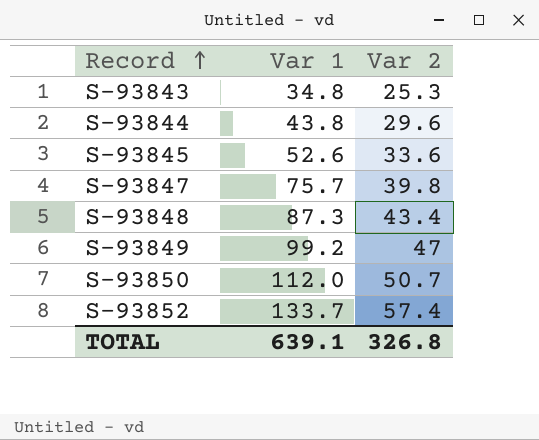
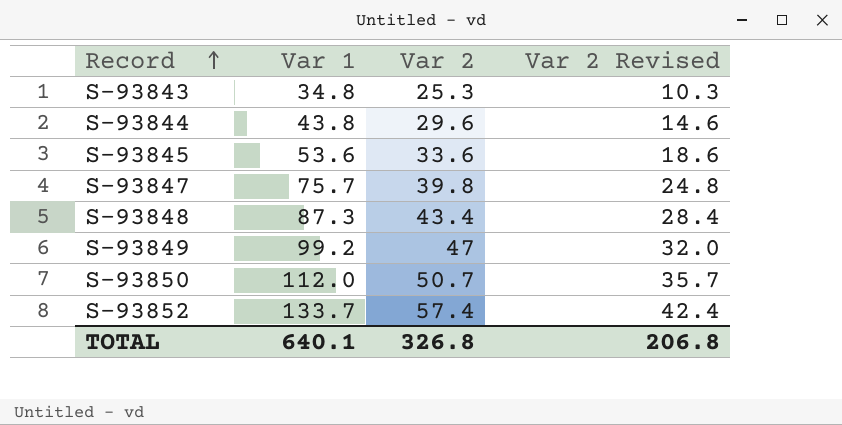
column Var 2 Revised | formula: none -> [Var 2] - 15
S-93845 | Var 1: 52.6 -> 53.6
TOTAL | Var 1: 639.1 -> 640.1

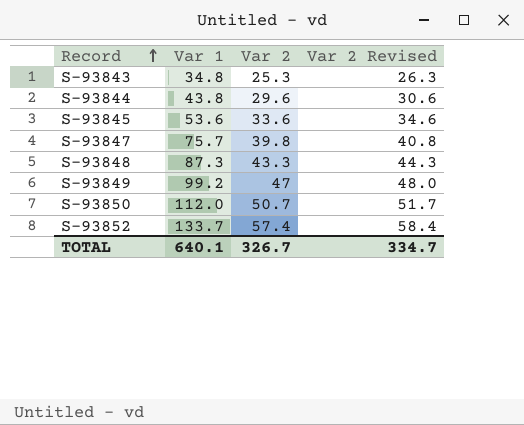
column Var 2 Revised | formula: [Var 2] - 15 -> [Var 2] + 1
S-93848 | Var 2: 43.4 -> 43.3
TOTAL | Var 2: 326.8 -> 326.7
TOTAL | Var 2 Revised: 206.8 -> 334.7

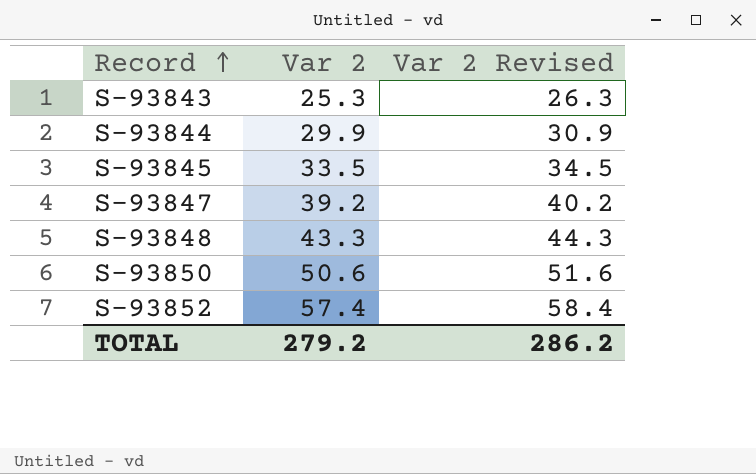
column Var 1 | position: 2 -> none
row S-93849: 99.2 | 47 | 48.0 -> none
S-93844 | Var 2: 29.6 -> 29.9
S-93844 | Var 2 Revised: 30.6 -> 30.9
S-93845 | Var 2: 33.6 -> 33.5
S-93845 | Var 2 Revised: 34.6 -> 34.5
S-93847 | Var 2: 39.8 -> 39.2
S-93847 | Var 2 Revised: 40.8 -> 40.2
S-93850 | Var 2: 50.7 -> 50.6
S-93850 | Var 2 Revised: 51.7 -> 51.6
TOTAL | Var 2: 326.7 -> 279.2
TOTAL | Var 2 Revised: 334.7 -> 286.2

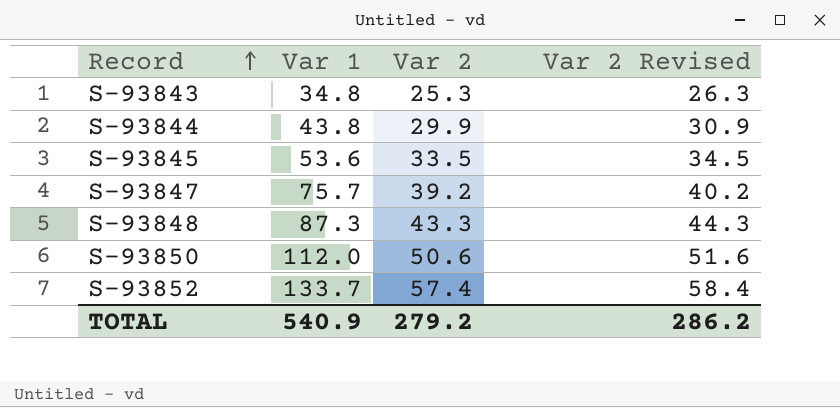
column Var 1 | position: none -> 2

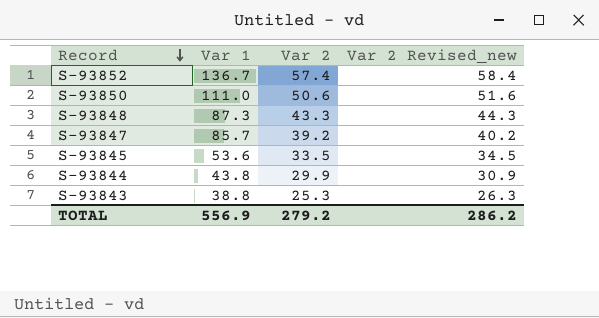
row order: Record ascending -> Record descending
column name: Var 2 Revised -> Var 2 Revised_new
S-93852 | Var 1: 133.7 -> 136.7
S-93850 | Var 1: 112.0 -> 111.0
S-93847 | Var 1: 75.7 -> 85.7
S-93843 | Var 1: 34.8 -> 38.8
TOTAL | Var 1: 540.9 -> 556.9

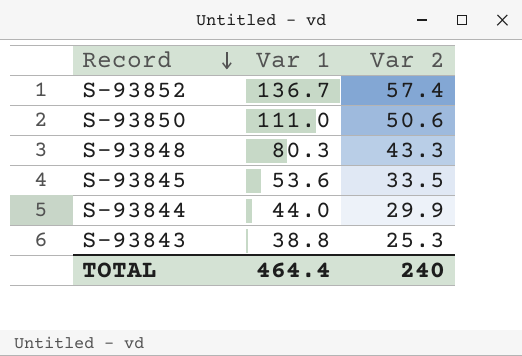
column Var 2 Revised_new | formula: [Var 2] + 1 -> none
row S-93847: 85.7 | 39.2 | 40.2 -> none
S-93848 | Var 1: 87.3 -> 80.3
S-93844 | Var 1: 43.8 -> 44.0
TOTAL | Var 1: 556.9 -> 464.4
TOTAL | Var 2: 279.2 -> 240

